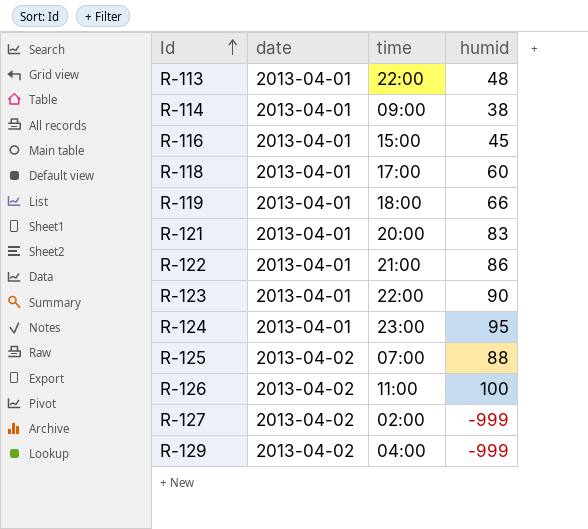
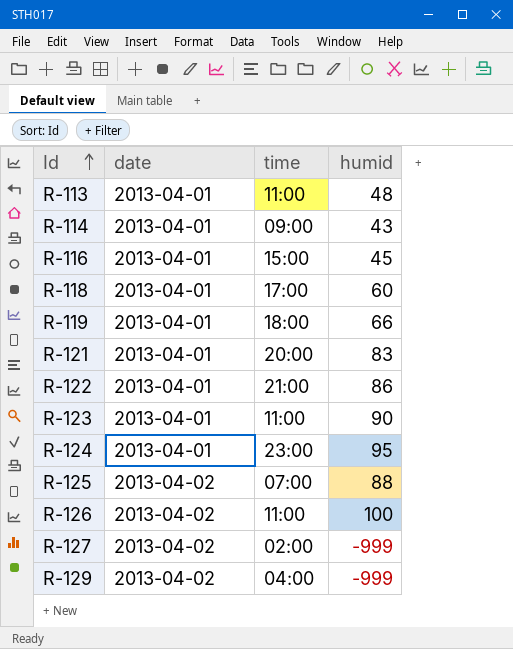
R-113 | time: 22:00 -> 11:00
R-114 | humid: 38 -> 43
R-123 | time: 22:00 -> 11:00

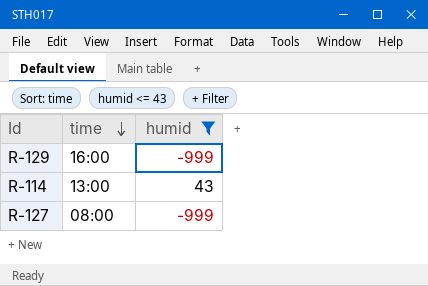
filter: none -> humid <= 43
row order: Id ascending -> time descending
column date | position: 2 -> none
R-129 | time: 04:00 -> 16:00
R-114 | time: 09:00 -> 13:00
R-127 | time: 02:00 -> 08:00

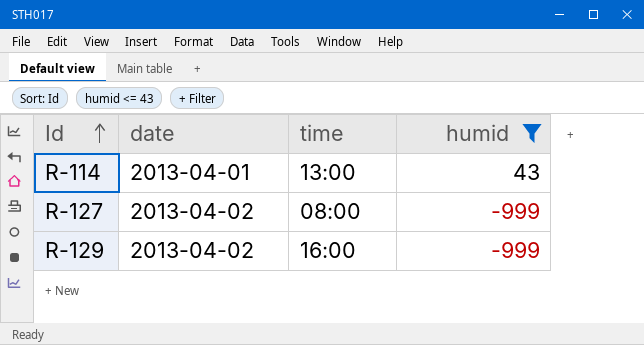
row order: time descending -> Id ascending
column date | position: none -> 2

